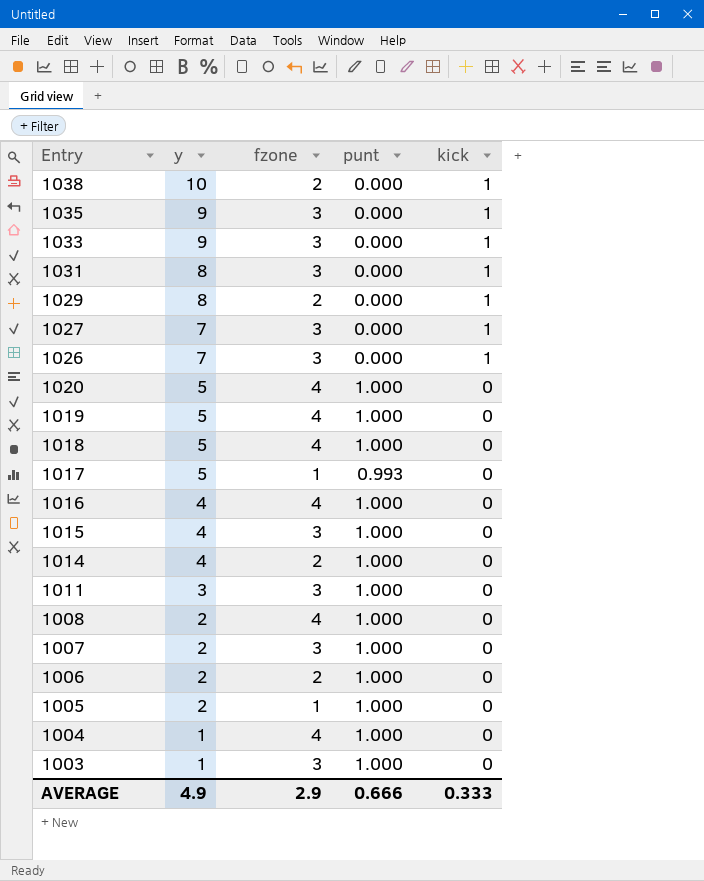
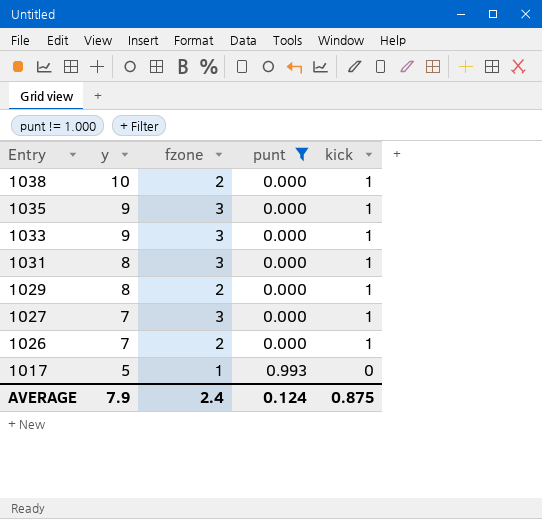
filter: none -> punt != 1.000
1026 | fzone: 3 -> 2
AVERAGE | y: 4.9 -> 7.9
AVERAGE | fzone: 2.9 -> 2.4
AVERAGE | punt: 0.666 -> 0.124
AVERAGE | kick: 0.333 -> 0.875

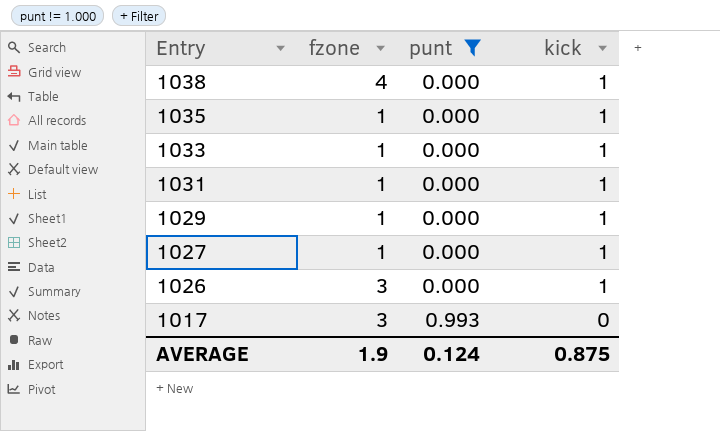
column y | position: 2 -> none
1038 | fzone: 2 -> 4
1035 | fzone: 3 -> 1
1033 | fzone: 3 -> 1
1031 | fzone: 3 -> 1
1029 | fzone: 2 -> 1
1027 | fzone: 3 -> 1
1026 | fzone: 2 -> 3
1017 | fzone: 1 -> 3
AVERAGE | fzone: 2.4 -> 1.9

